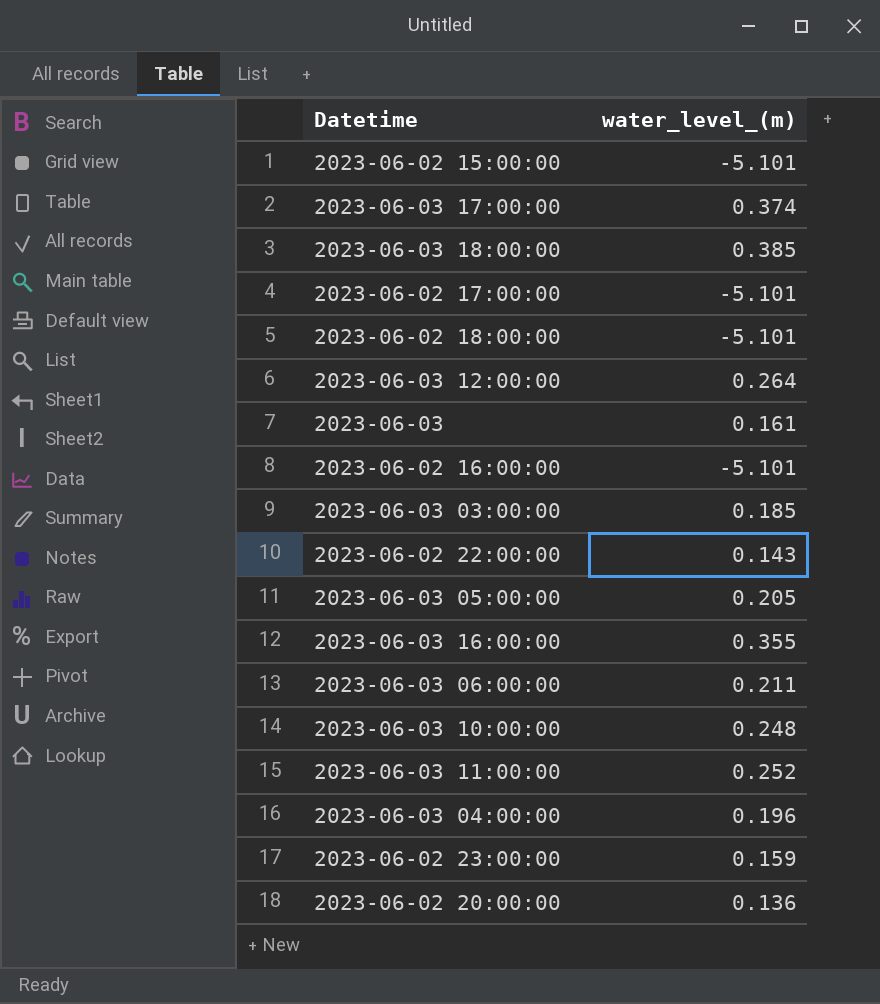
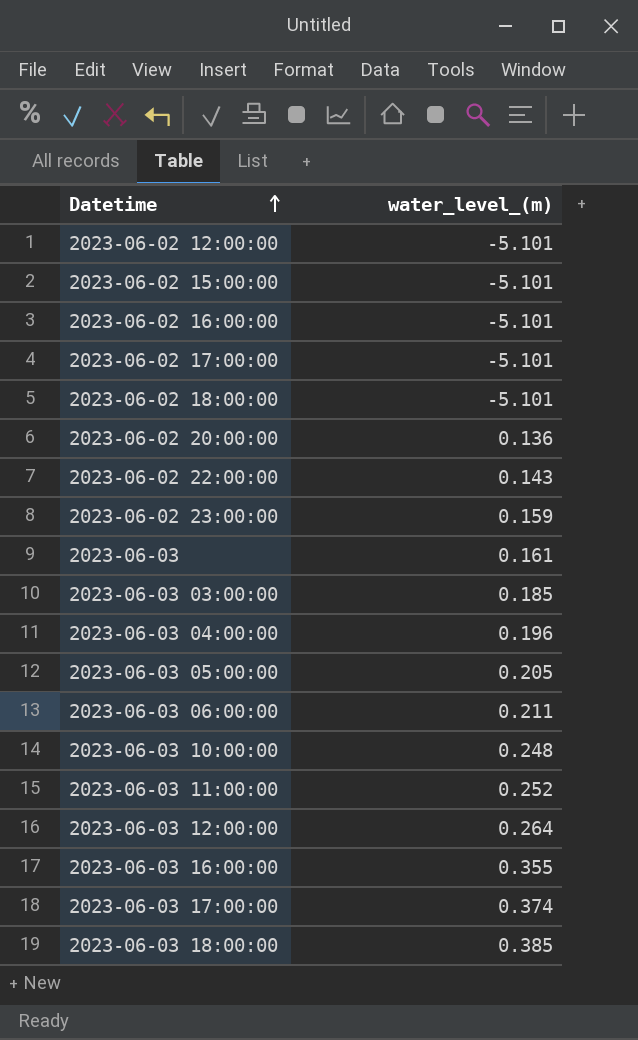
row order: none -> Datetime ascending
row 2023-06-02 12:00:00: none -> -5.101

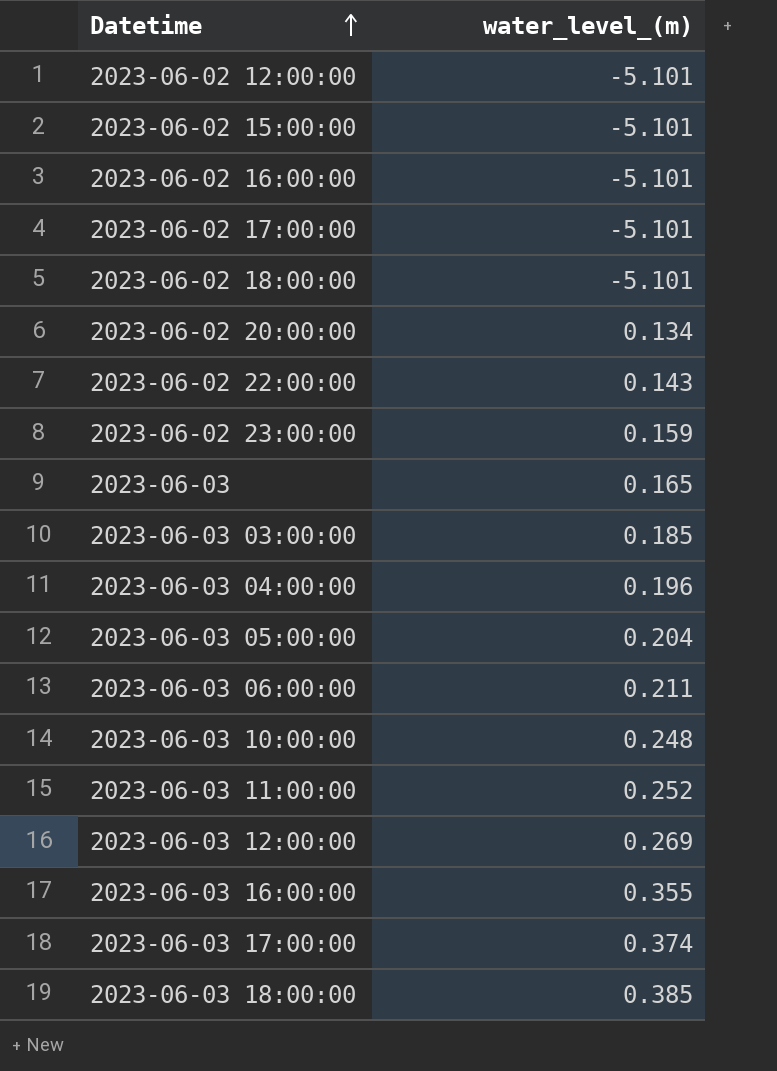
2023-06-02 20:00:00 | water_level_(m): 0.136 -> 0.134
2023-06-03 | water_level_(m): 0.161 -> 0.165
2023-06-03 05:00:00 | water_level_(m): 0.205 -> 0.204
2023-06-03 12:00:00 | water_level_(m): 0.264 -> 0.269

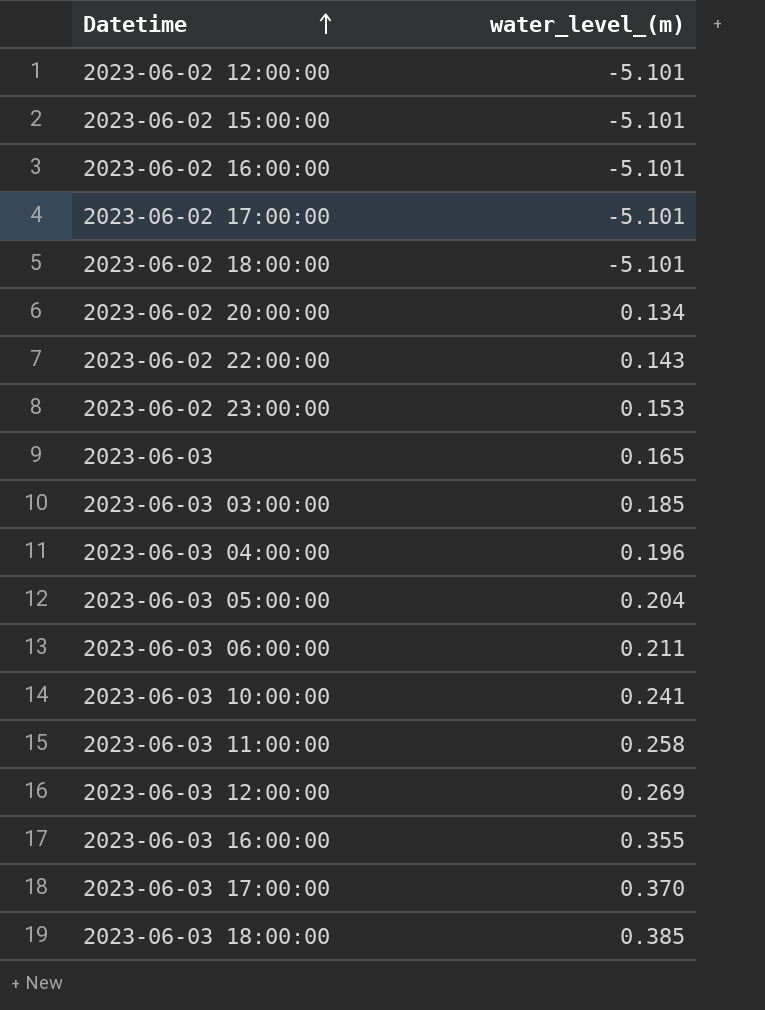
2023-06-02 23:00:00 | water_level_(m): 0.159 -> 0.153
2023-06-03 10:00:00 | water_level_(m): 0.248 -> 0.241
2023-06-03 11:00:00 | water_level_(m): 0.252 -> 0.258
2023-06-03 17:00:00 | water_level_(m): 0.374 -> 0.370

